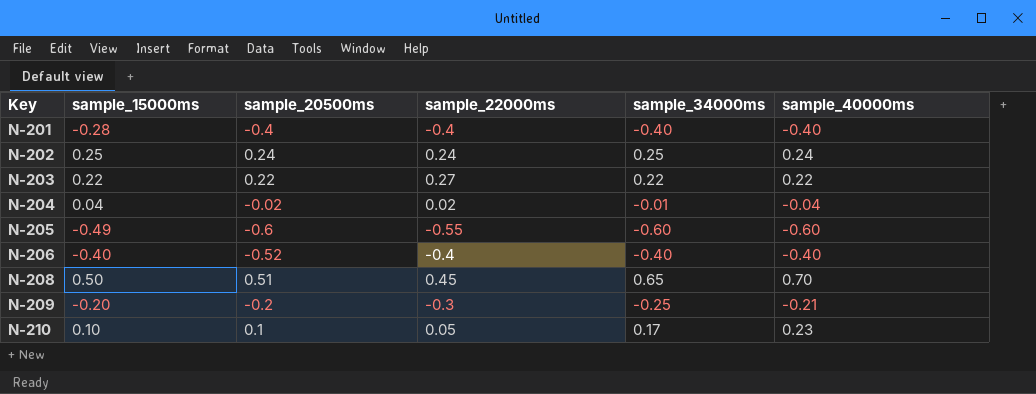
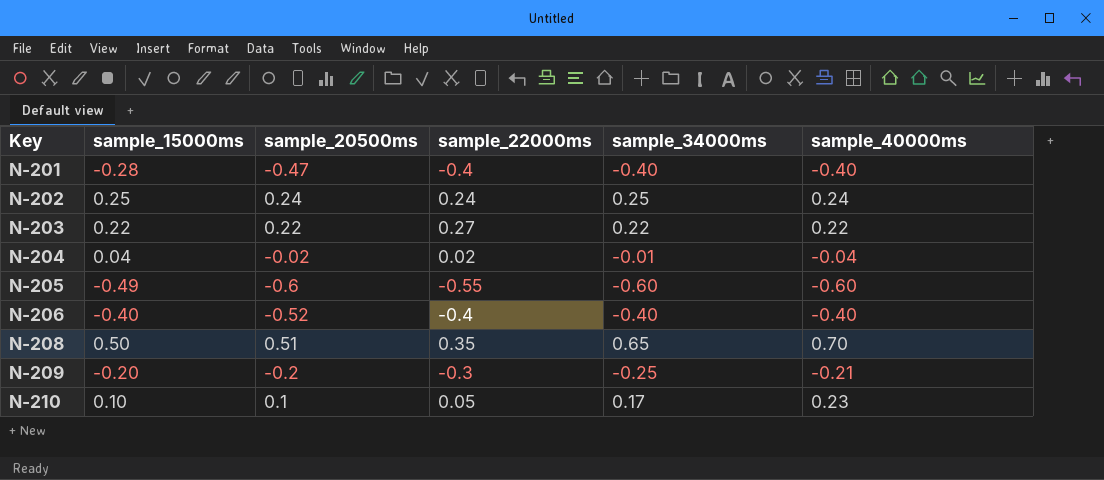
N-201 | sample_20500ms: -0.4 -> -0.47
N-208 | sample_22000ms: 0.45 -> 0.35

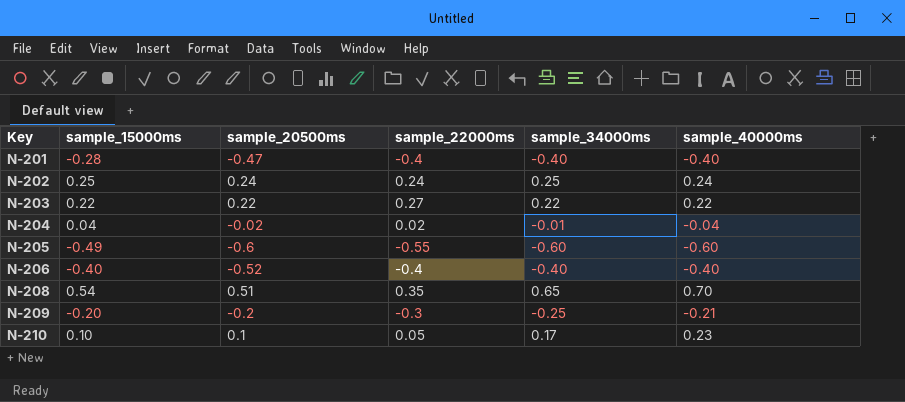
N-208 | sample_15000ms: 0.50 -> 0.54

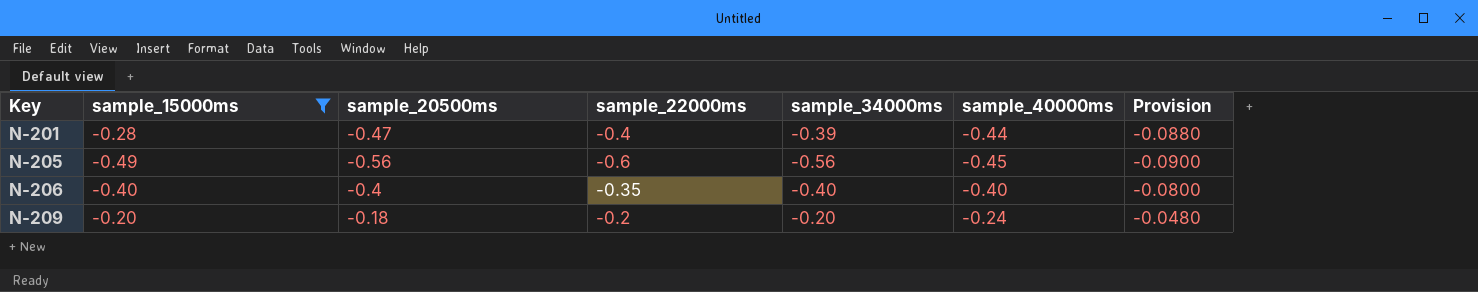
filter: none -> sample_15000ms <= -0.20
column Provision | formula: none -> [sample_40000ms] * 0.2
N-201 | sample_34000ms: -0.40 -> -0.39
N-201 | sample_40000ms: -0.40 -> -0.44
N-205 | sample_20500ms: -0.6 -> -0.56
N-205 | sample_22000ms: -0.55 -> -0.6
N-205 | sample_34000ms: -0.60 -> -0.56
N-205 | sample_40000ms: -0.60 -> -0.45
N-206 | sample_20500ms: -0.52 -> -0.4
N-206 | sample_22000ms: -0.4 -> -0.35
N-209 | sample_20500ms: -0.2 -> -0.18
N-209 | sample_22000ms: -0.3 -> -0.2
N-209 | sample_34000ms: -0.25 -> -0.20
N-209 | sample_40000ms: -0.21 -> -0.24

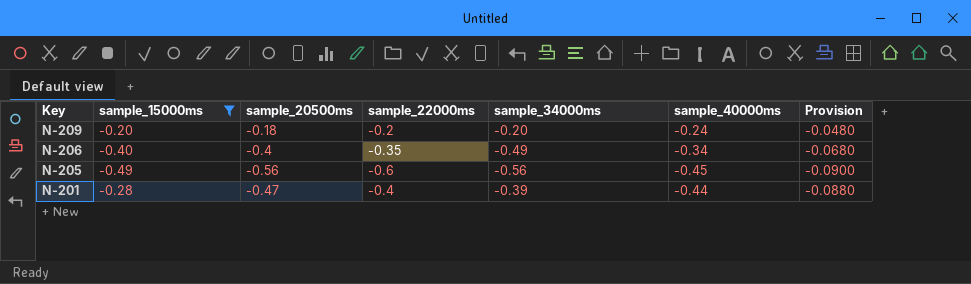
row order: Key ascending -> Key descending
N-206 | sample_34000ms: -0.40 -> -0.49
N-206 | sample_40000ms: -0.40 -> -0.34
N-206 | Provision: -0.0800 -> -0.0680

